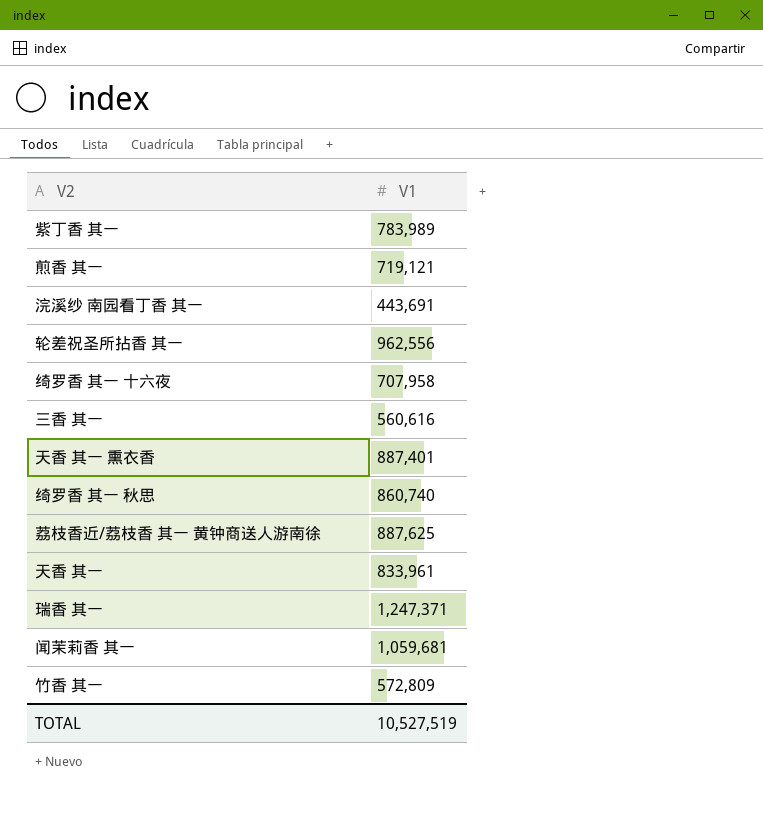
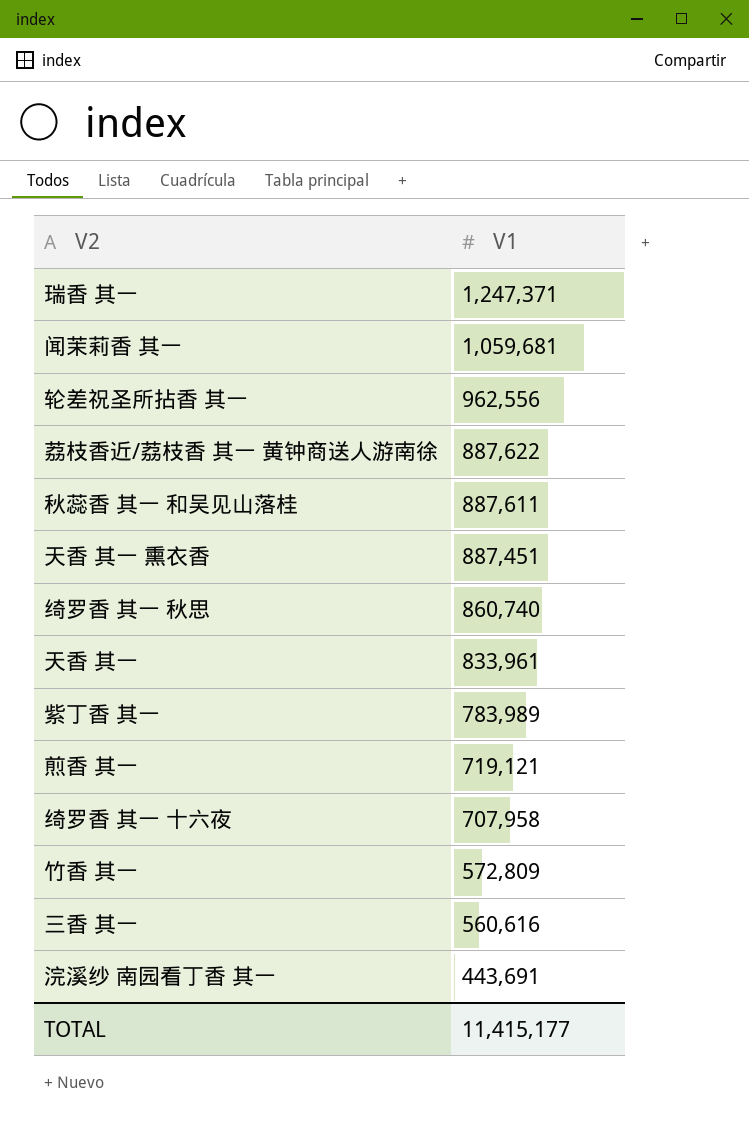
row order: none -> V1 descending
荔枝香近/荔枝香 其一 黄钟商送人游南徐 | V1: 887,625 -> 887,622
row 秋蕊香 其一 和吴见山落桂: none -> 887,611
天香 其一 熏衣香 | V1: 887,401 -> 887,451
TOTAL | V1: 10,527,519 -> 11,415,177

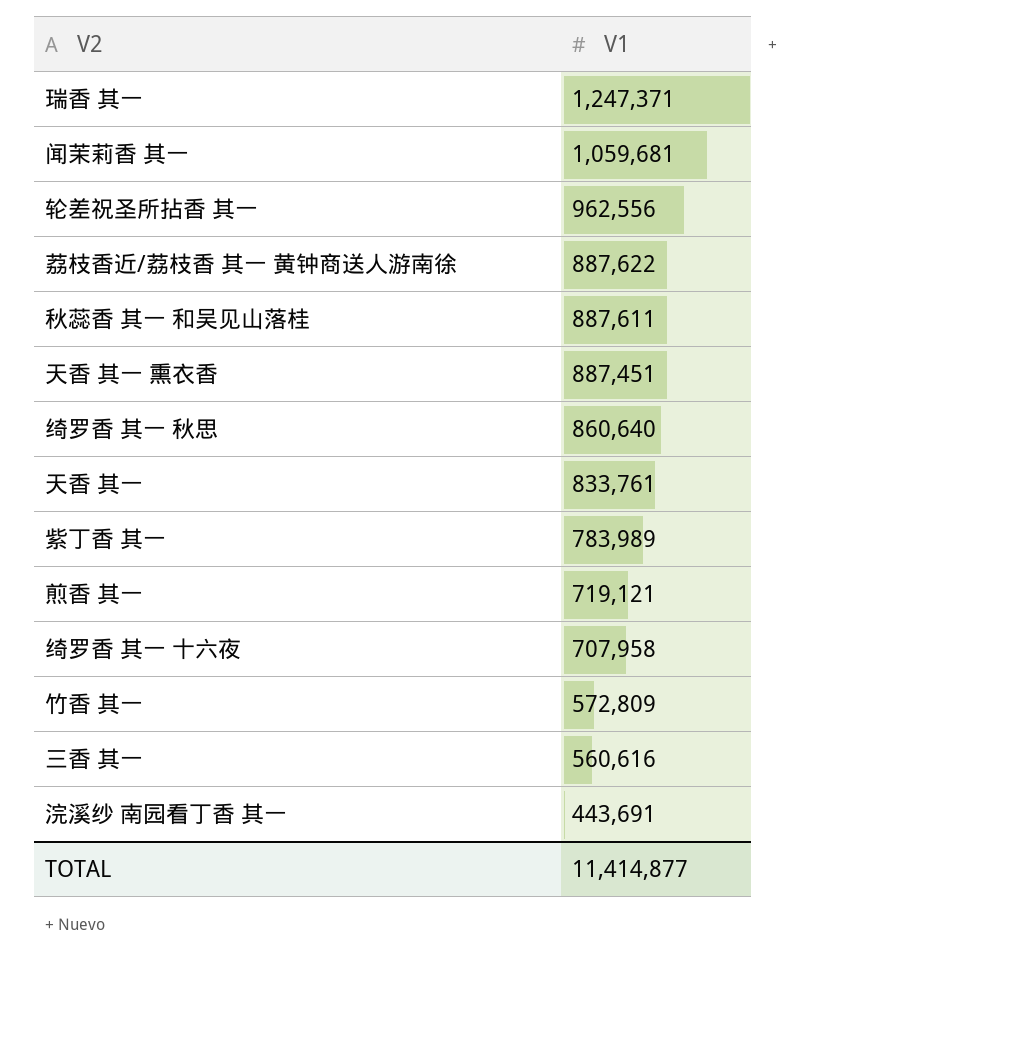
绮罗香 其一 秋思 | V1: 860,740 -> 860,640
天香 其一 | V1: 833,961 -> 833,761
TOTAL | V1: 11,415,177 -> 11,414,877

